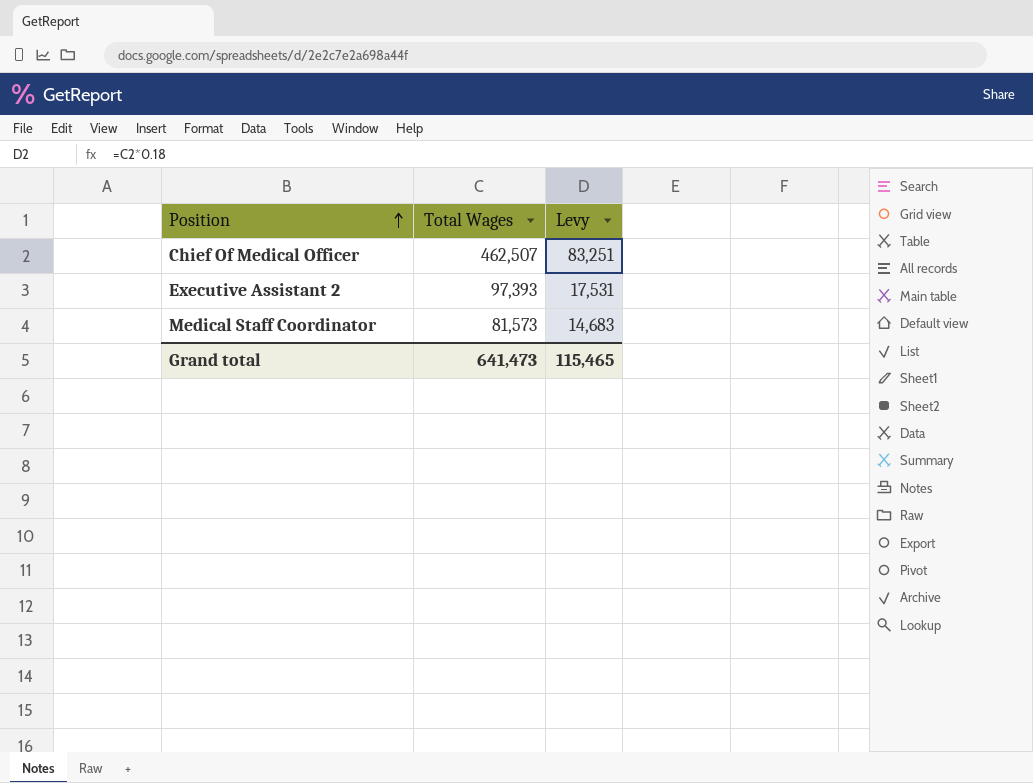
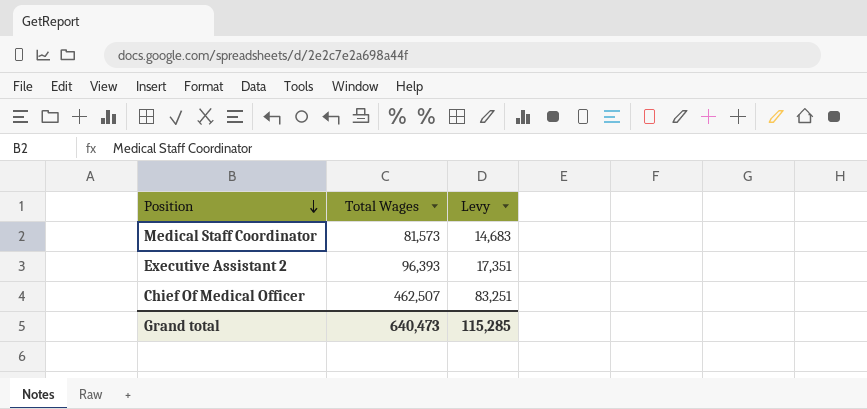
row order: Position ascending -> Position descending
Executive Assistant 2 | Total Wages: 97,393 -> 96,393
Executive Assistant 2 | Levy: 17,531 -> 17,351
Grand total | Total Wages: 641,473 -> 640,473
Grand total | Levy: 115,465 -> 115,285

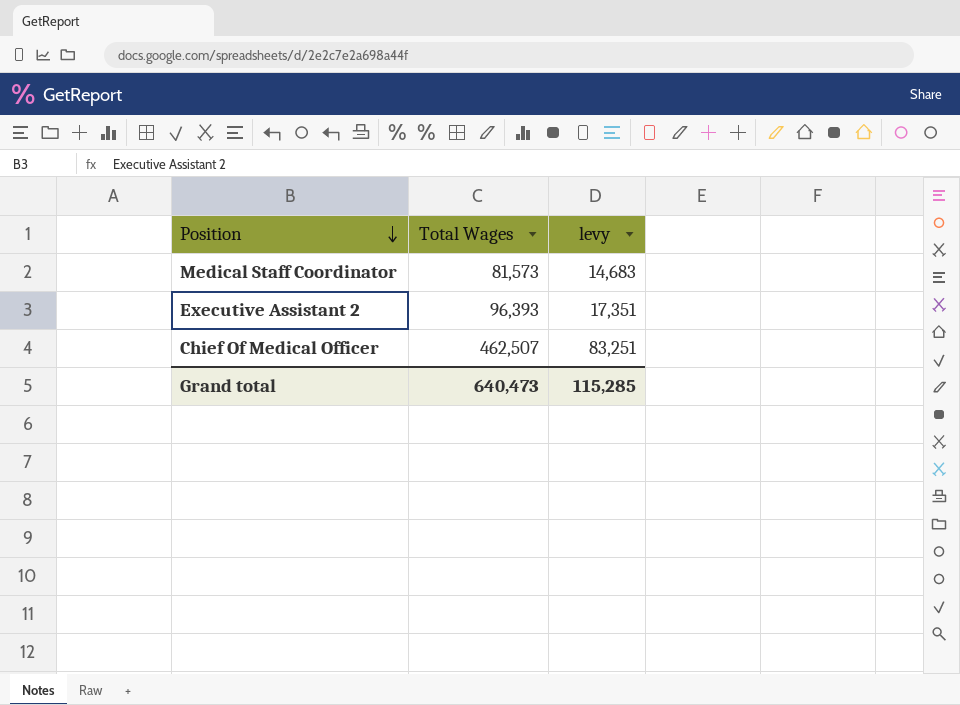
column name: Levy -> levy

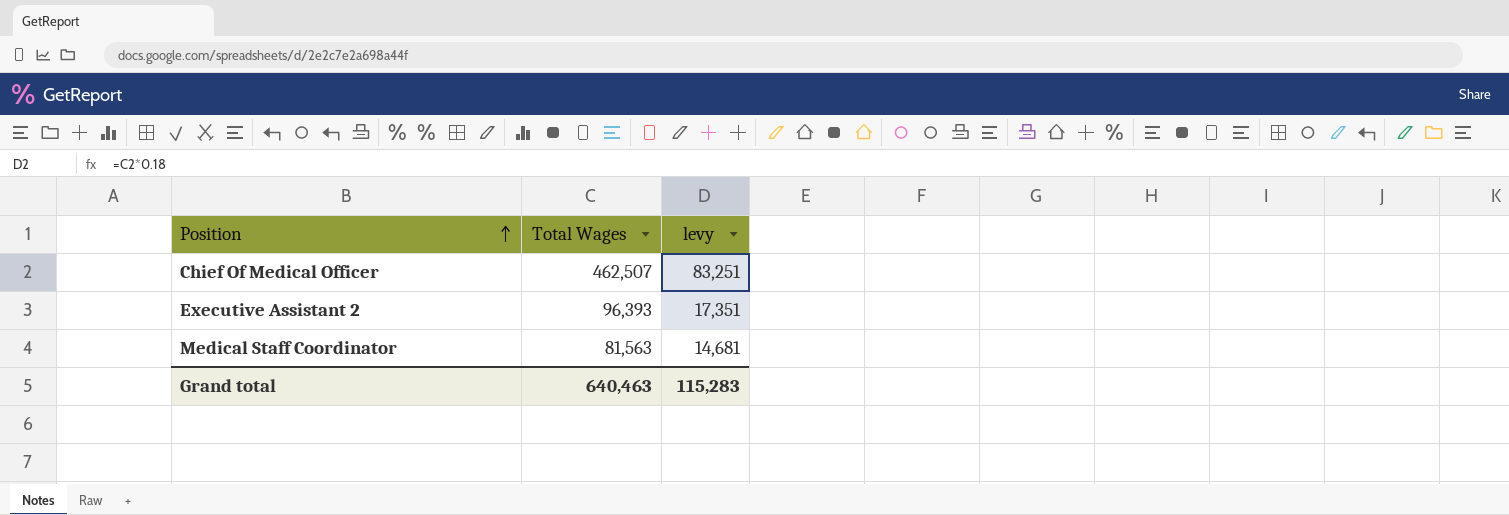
row order: Position descending -> Position ascending
Medical Staff Coordinator | Total Wages: 81,573 -> 81,563
Medical Staff Coordinator | levy: 14,683 -> 14,681
Grand total | Total Wages: 640,473 -> 640,463
Grand total | levy: 115,285 -> 115,283

